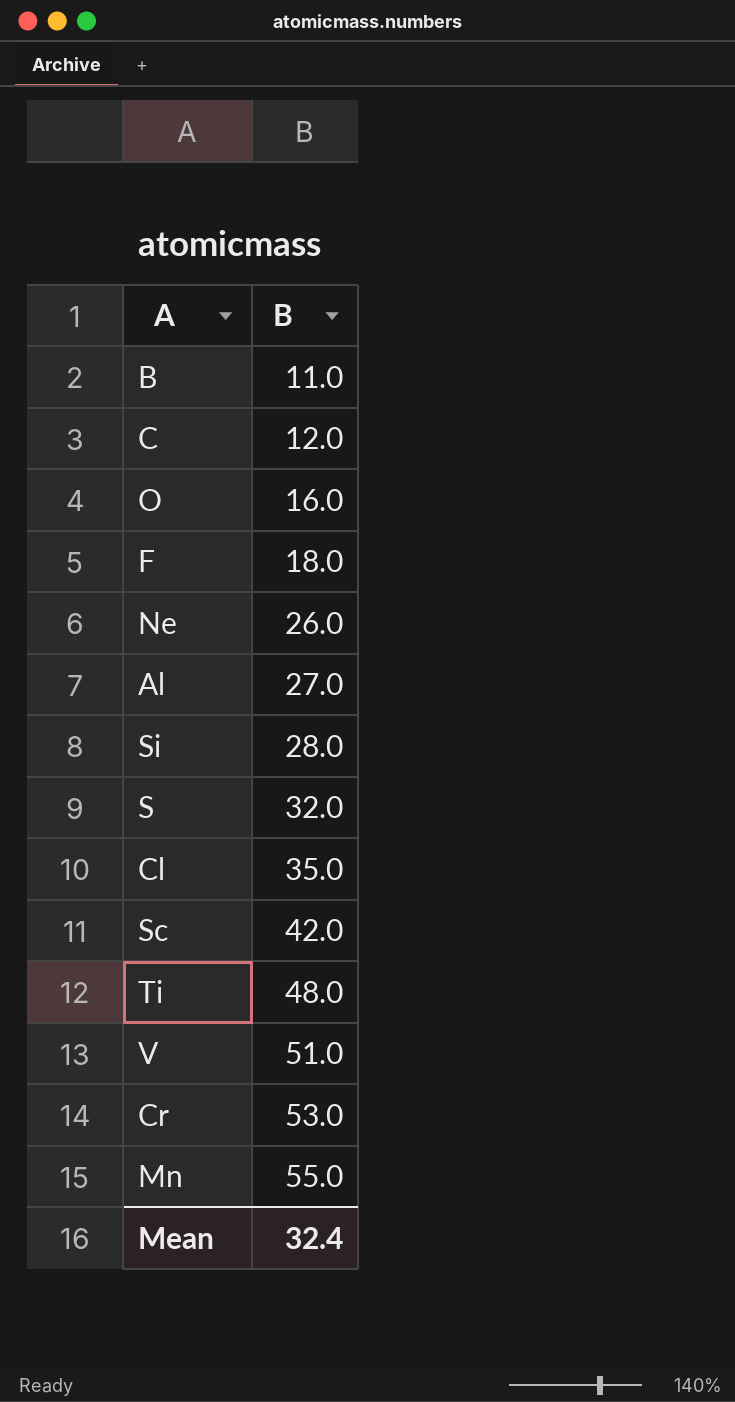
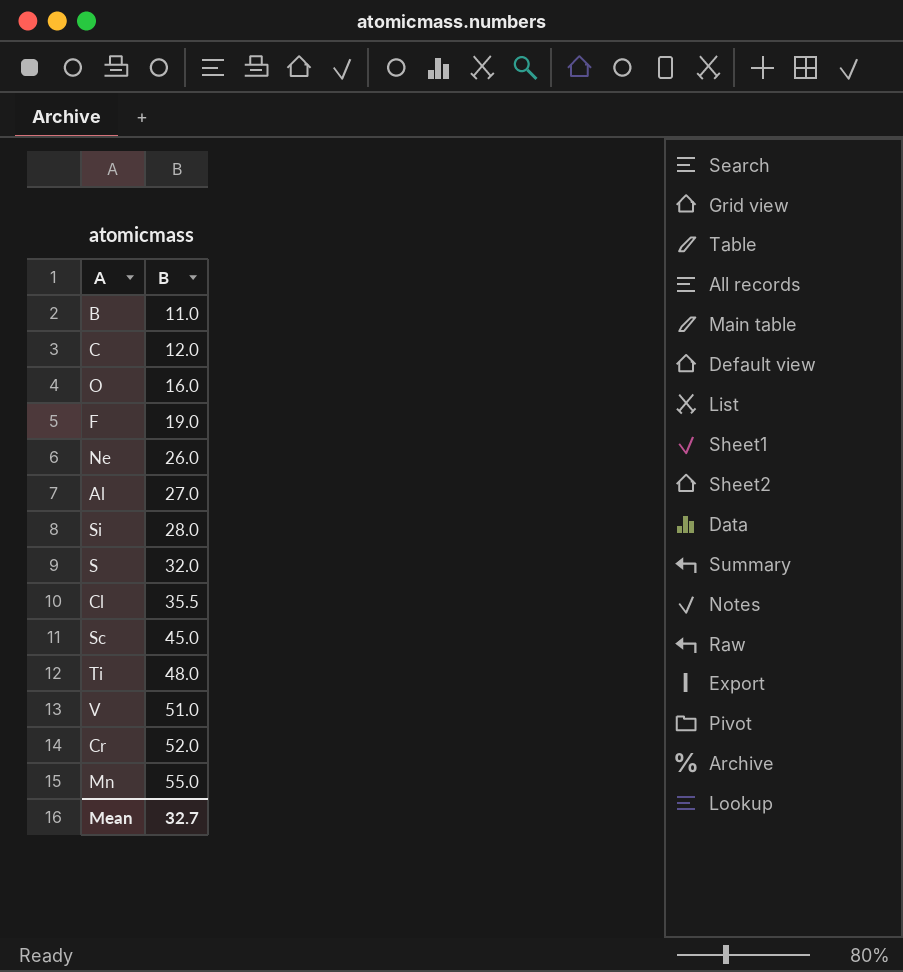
F | B: 18.0 -> 19.0
Cl | B: 35.0 -> 35.5
Sc | B: 42.0 -> 45.0
Cr | B: 53.0 -> 52.0
Mean | B: 32.4 -> 32.7

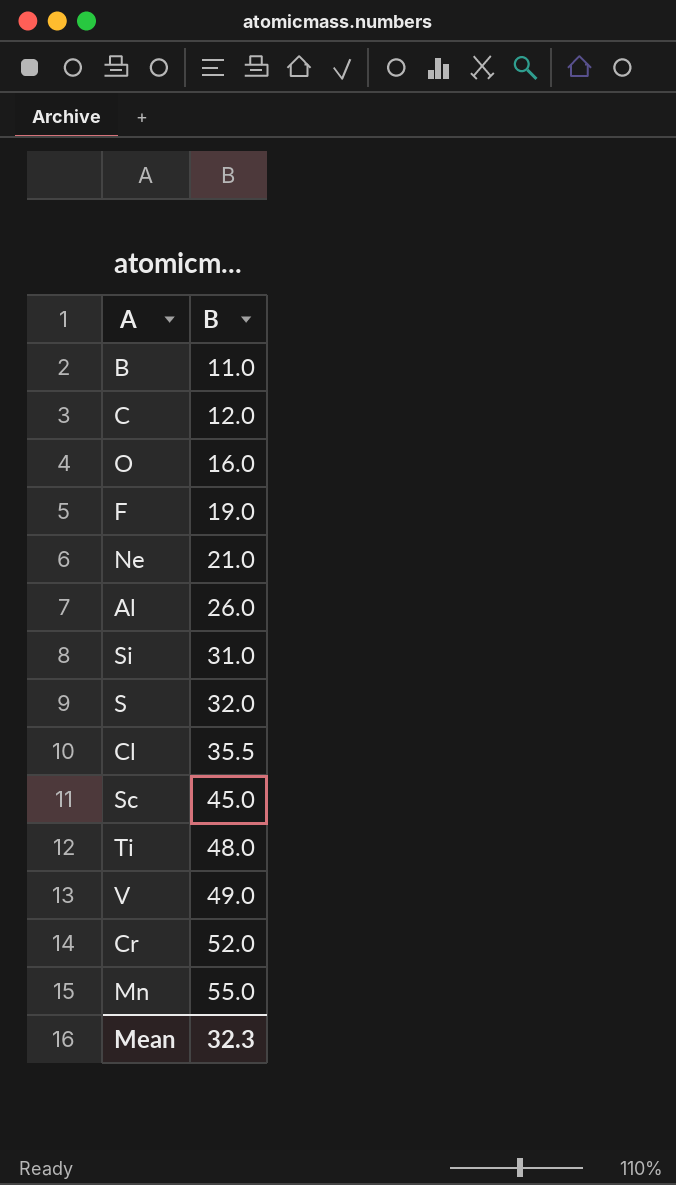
Ne | B: 26.0 -> 21.0
Al | B: 27.0 -> 26.0
Si | B: 28.0 -> 31.0
V | B: 51.0 -> 49.0
Mean | B: 32.7 -> 32.3

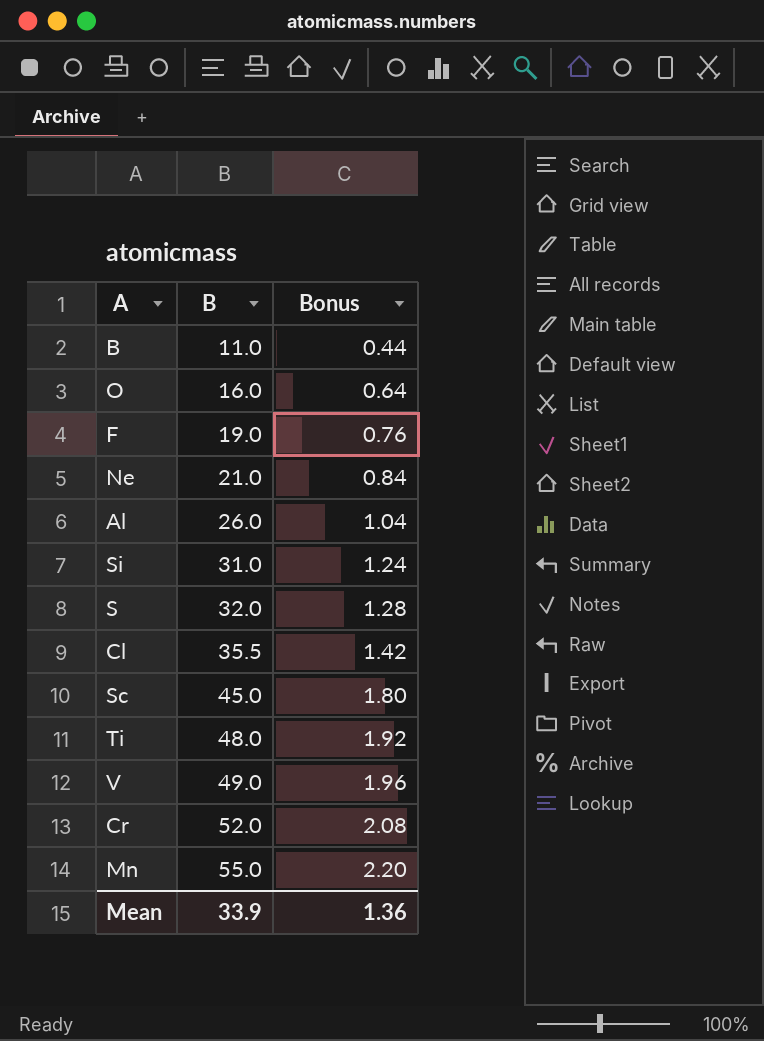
column Bonus | formula: none -> [B] * 0.04
row C: 12.0 -> none
Mean | B: 32.3 -> 33.9

